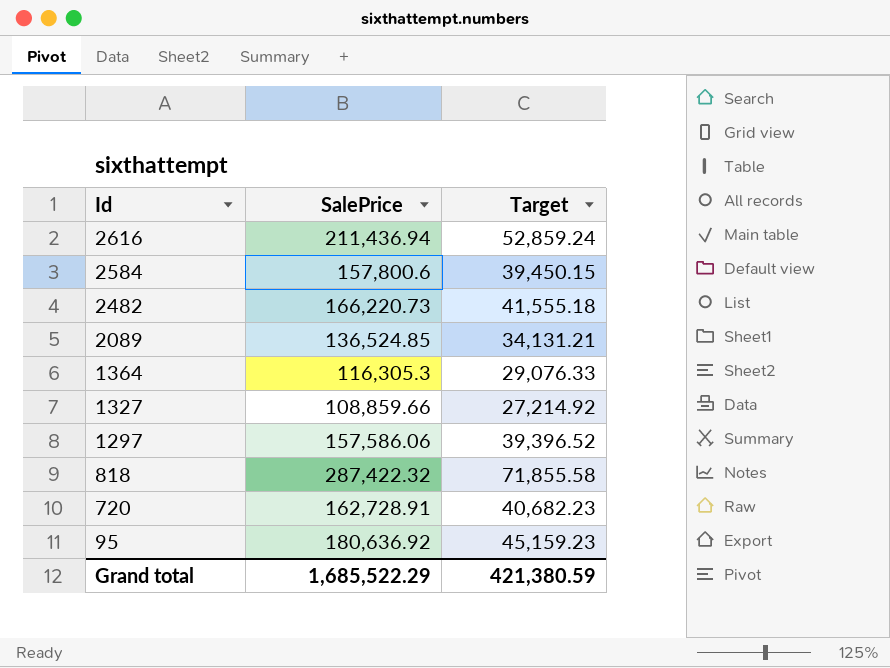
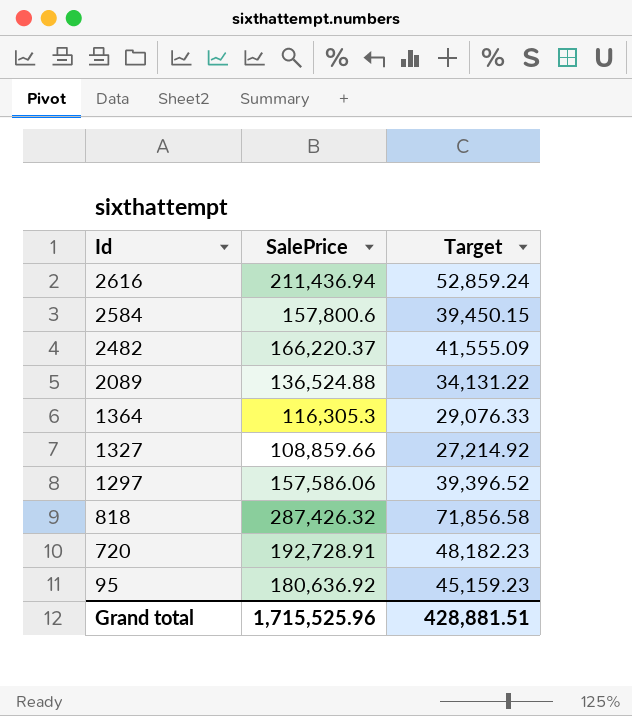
2482 | SalePrice: 166,220.73 -> 166,220.37
2482 | Target: 41,555.18 -> 41,555.09
2089 | SalePrice: 136,524.85 -> 136,524.88
2089 | Target: 34,131.21 -> 34,131.22
818 | SalePrice: 287,422.32 -> 287,426.32
818 | Target: 71,855.58 -> 71,856.58
720 | SalePrice: 162,728.91 -> 192,728.91
720 | Target: 40,682.23 -> 48,182.23
Grand total | SalePrice: 1,685,522.29 -> 1,715,525.96
Grand total | Target: 421,380.59 -> 428,881.51

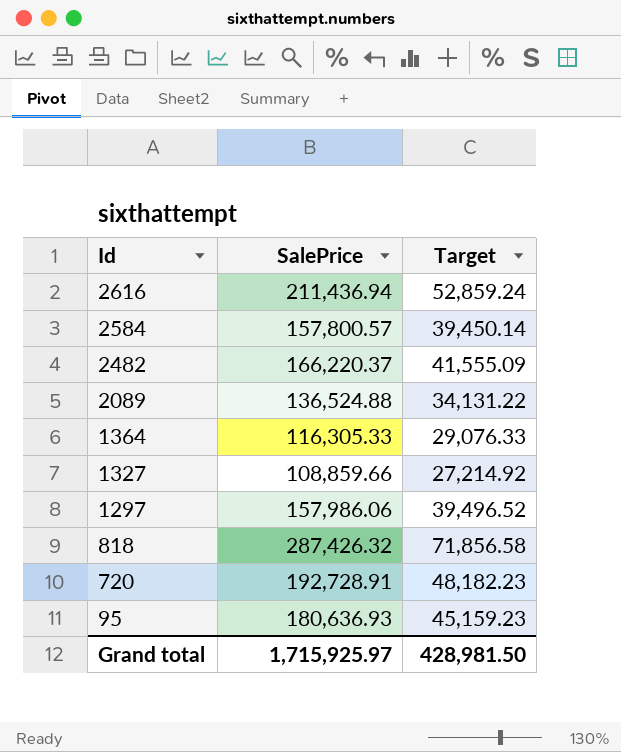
2584 | SalePrice: 157,800.6 -> 157,800.57
2584 | Target: 39,450.15 -> 39,450.14
1364 | SalePrice: 116,305.3 -> 116,305.33
1297 | SalePrice: 157,586.06 -> 157,986.06
1297 | Target: 39,396.52 -> 39,496.52
95 | SalePrice: 180,636.92 -> 180,636.93
Grand total | SalePrice: 1,715,525.96 -> 1,715,925.97
Grand total | Target: 428,881.51 -> 428,981.50

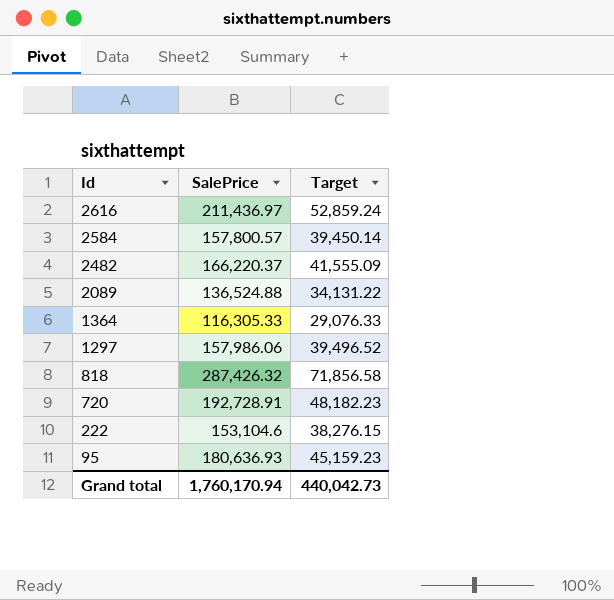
row 1327: 108,859.66 | 27,214.92 -> none
2616 | SalePrice: 211,436.94 -> 211,436.97
row 222: none -> 153,104.6 | 38,276.15
Grand total | SalePrice: 1,715,925.97 -> 1,760,170.94
Grand total | Target: 428,981.50 -> 440,042.73

